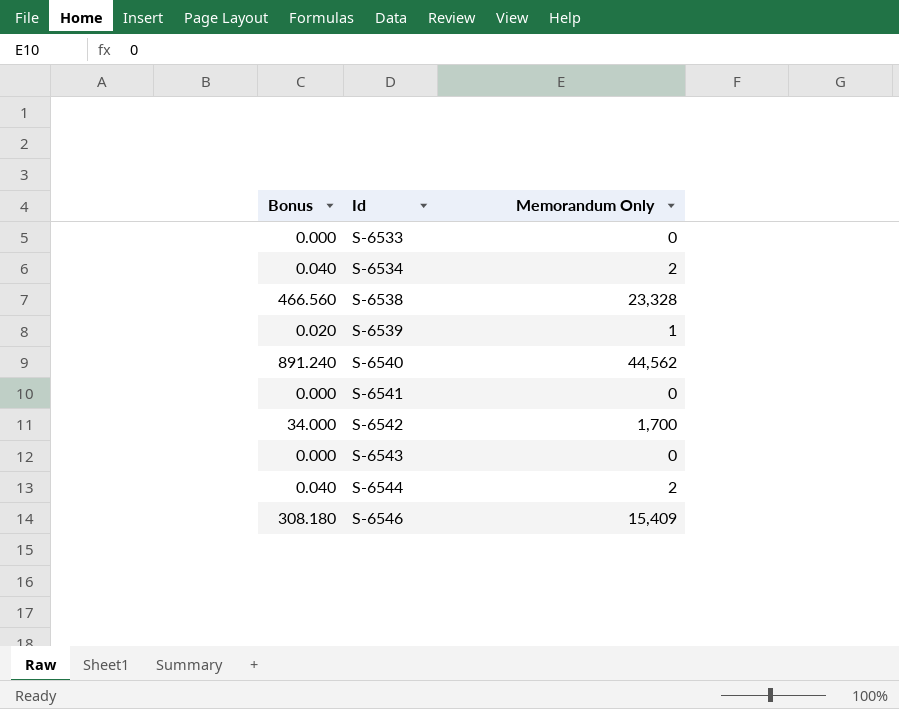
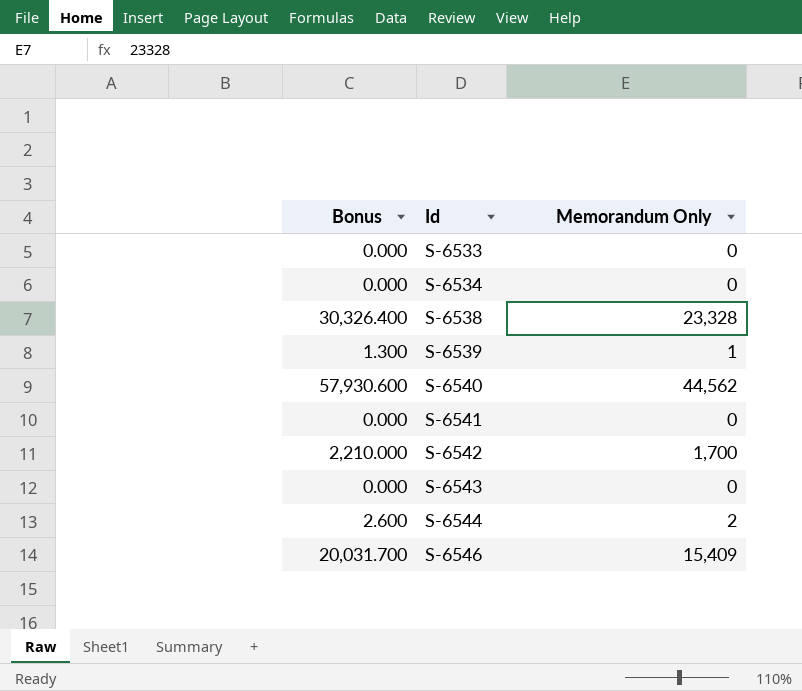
column Bonus | formula: [Memorandum Only] * 0.02 -> [Memorandum Only] * 1.3
S-6534 | Memorandum Only: 2 -> 0

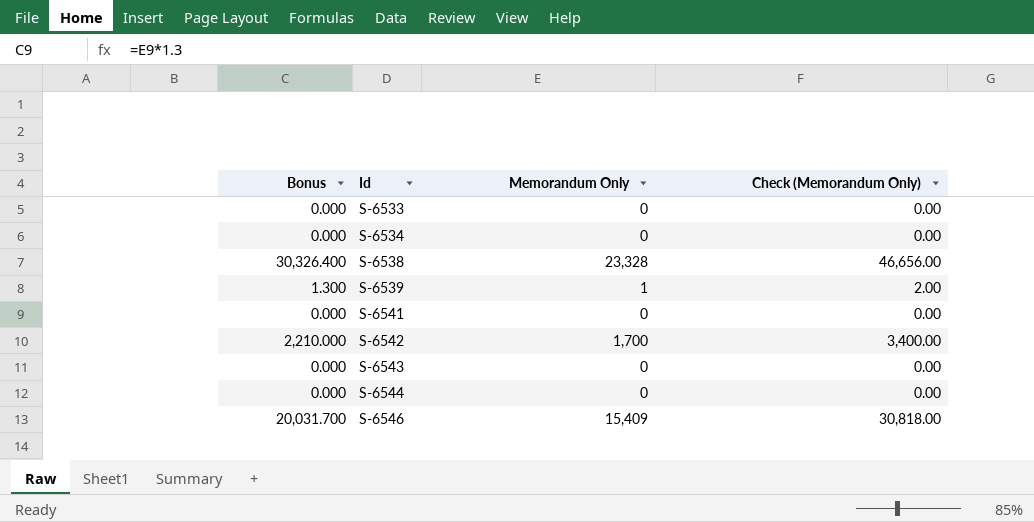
column Check (Memorandum Only) | formula: none -> [Memorandum Only] * 2
row S-6540: 57,930.600 | 44,562 -> none
S-6544 | Bonus: 2.600 -> 0.000
S-6544 | Memorandum Only: 2 -> 0

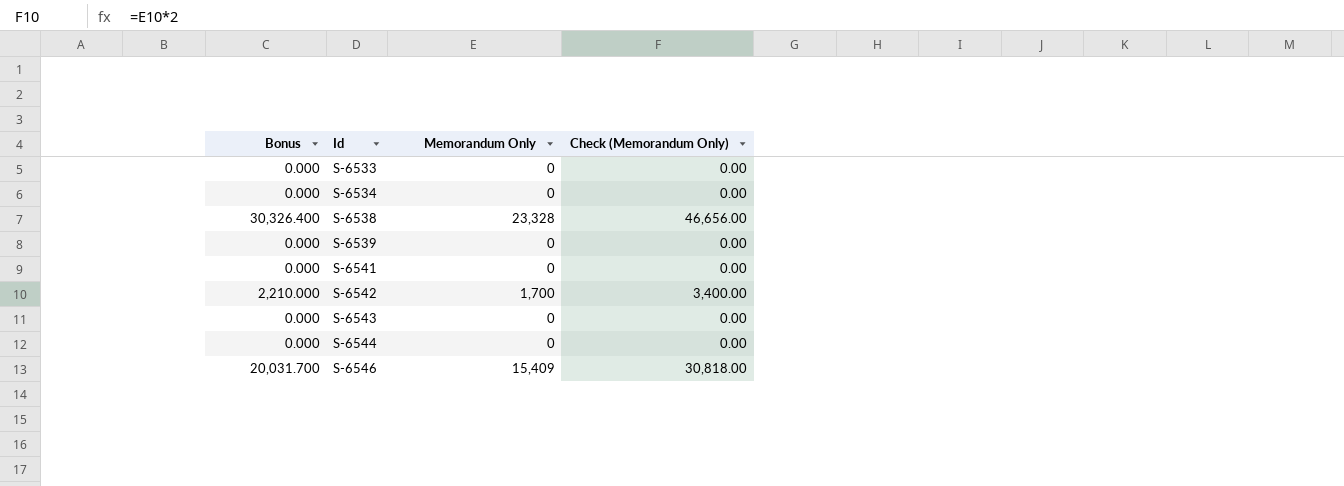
S-6539 | Bonus: 1.300 -> 0.000
S-6539 | Memorandum Only: 1 -> 0
S-6539 | Check (Memorandum Only): 2.00 -> 0.00

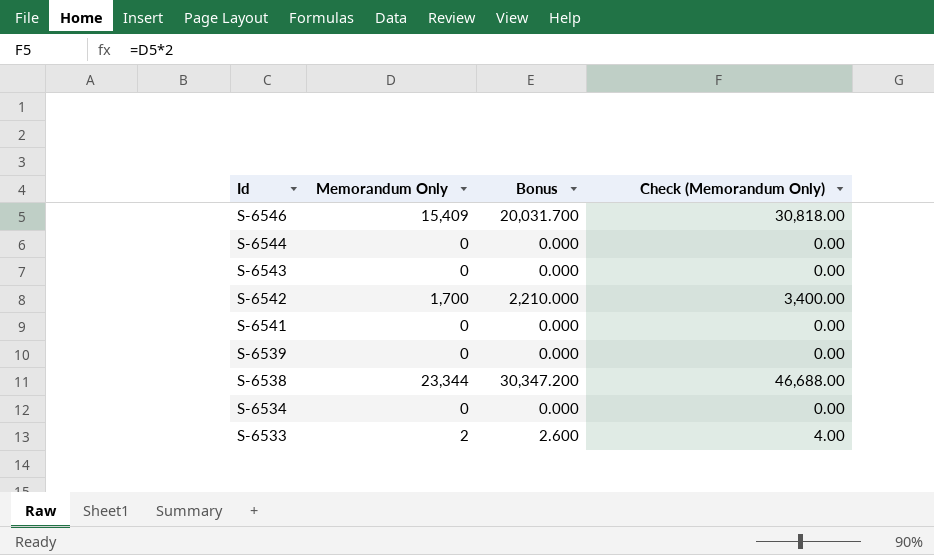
row order: Id ascending -> Id descending
column Bonus | position: 1 -> 3
S-6538 | Memorandum Only: 23,328 -> 23,344
S-6538 | Bonus: 30,326.400 -> 30,347.200
S-6538 | Check (Memorandum Only): 46,656.00 -> 46,688.00
S-6533 | Memorandum Only: 0 -> 2
S-6533 | Bonus: 0.000 -> 2.600
S-6533 | Check (Memorandum Only): 0.00 -> 4.00

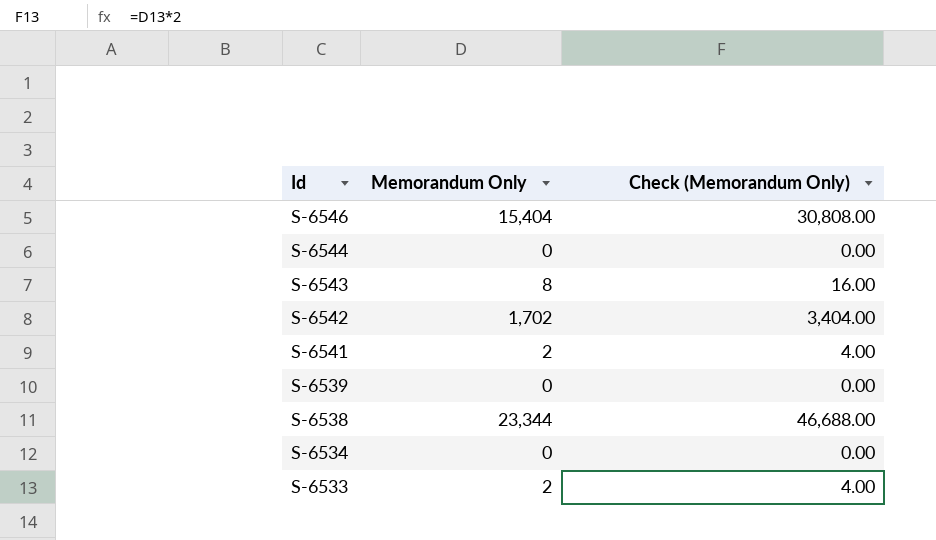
column Bonus | formula: [Memorandum Only] * 1.3 -> none
S-6546 | Memorandum Only: 15,409 -> 15,404
S-6546 | Check (Memorandum Only): 30,818.00 -> 30,808.00
S-6543 | Memorandum Only: 0 -> 8
S-6543 | Check (Memorandum Only): 0.00 -> 16.00
S-6542 | Memorandum Only: 1,700 -> 1,702
S-6542 | Check (Memorandum Only): 3,400.00 -> 3,404.00
S-6541 | Memorandum Only: 0 -> 2
S-6541 | Check (Memorandum Only): 0.00 -> 4.00

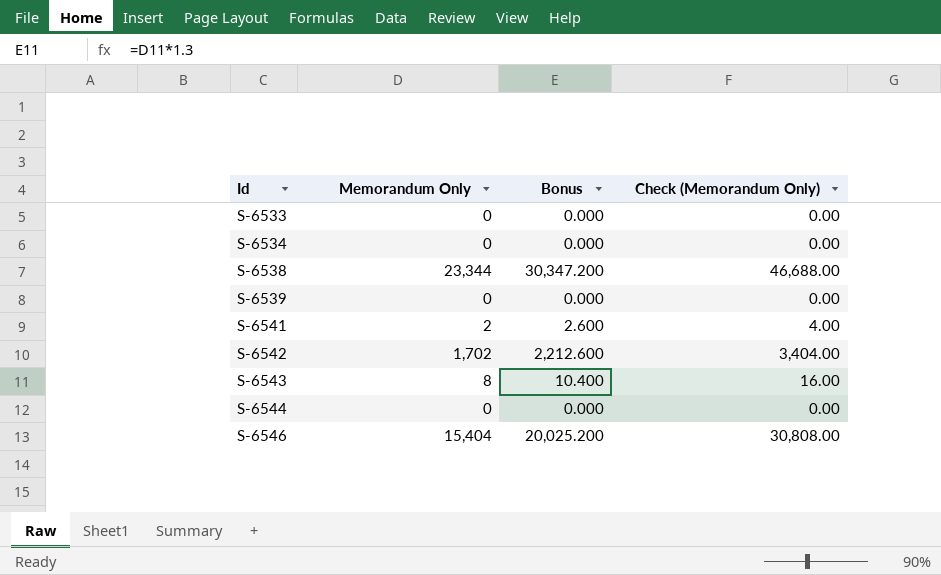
row order: Id descending -> Id ascending
column Bonus | formula: none -> [Memorandum Only] * 1.3
S-6533 | Memorandum Only: 2 -> 0
S-6533 | Check (Memorandum Only): 4.00 -> 0.00

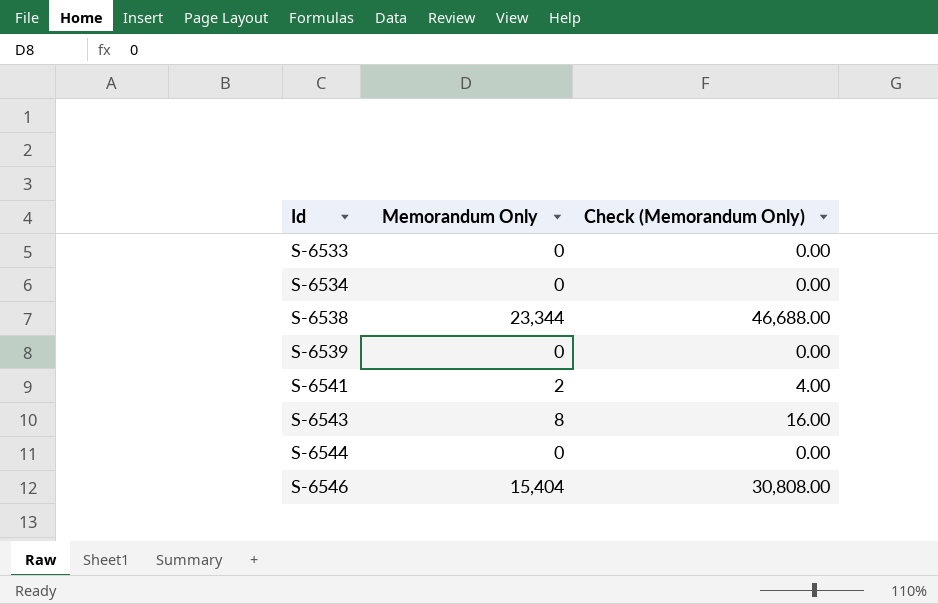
column Bonus | formula: [Memorandum Only] * 1.3 -> none
row S-6542: 1,702 | 2,212.600 | 3,404.00 -> none

